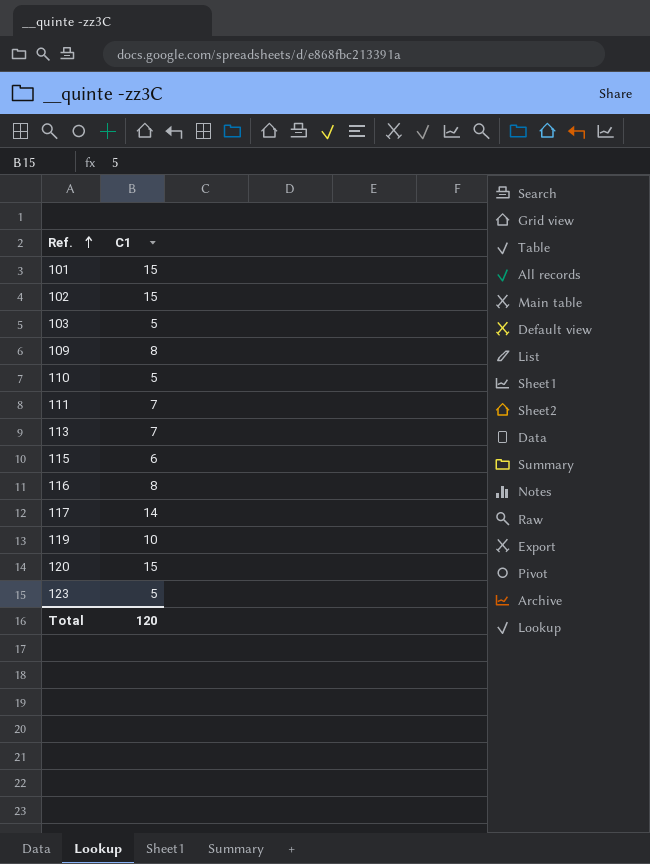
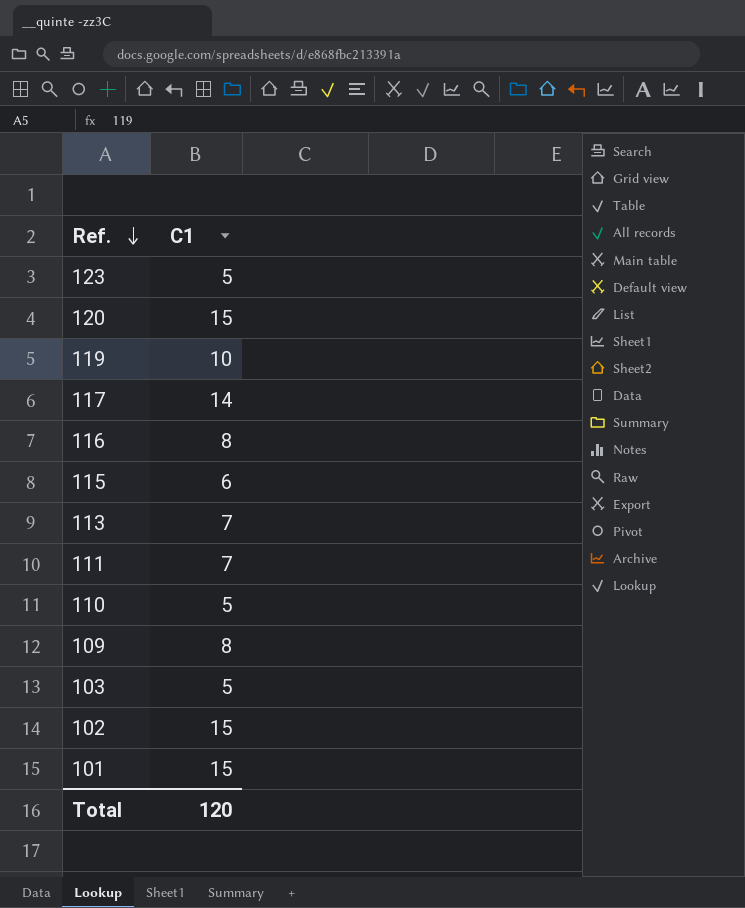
row order: Ref. ascending -> Ref. descending

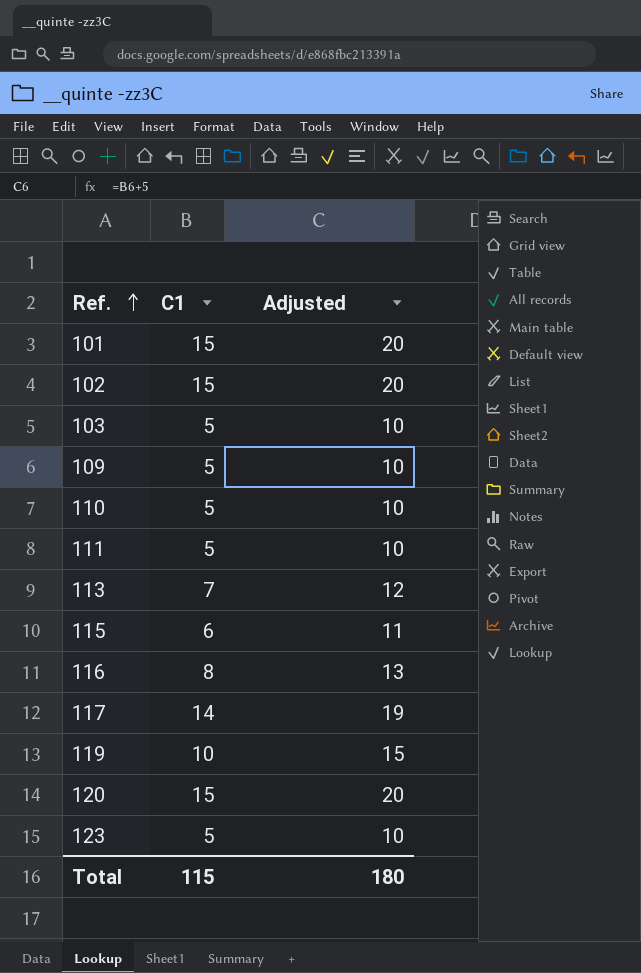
row order: Ref. descending -> Ref. ascending
column Adjusted | formula: none -> [C1] + 5
109 | C1: 8 -> 5
111 | C1: 7 -> 5
Total | C1: 120 -> 115

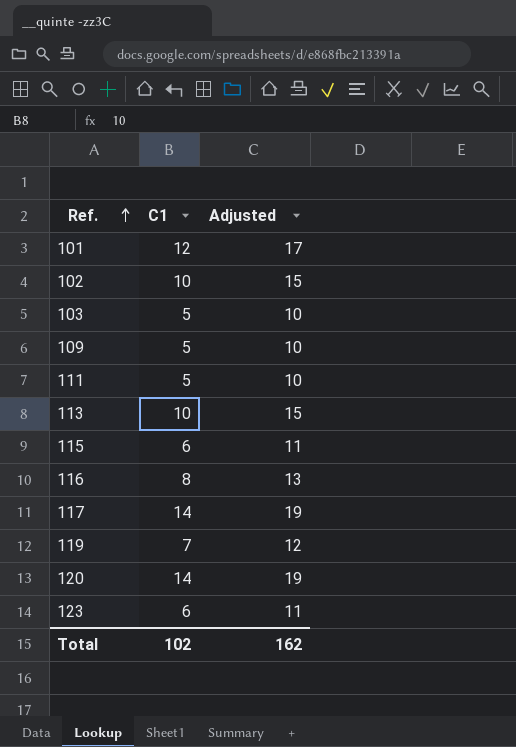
row 110: 5 | 10 -> none
101 | C1: 15 -> 12
101 | Adjusted: 20 -> 17
102 | C1: 15 -> 10
102 | Adjusted: 20 -> 15
113 | C1: 7 -> 10
113 | Adjusted: 12 -> 15
119 | C1: 10 -> 7
119 | Adjusted: 15 -> 12
120 | C1: 15 -> 14
120 | Adjusted: 20 -> 19
123 | C1: 5 -> 6
123 | Adjusted: 10 -> 11
Total | C1: 115 -> 102
Total | Adjusted: 180 -> 162

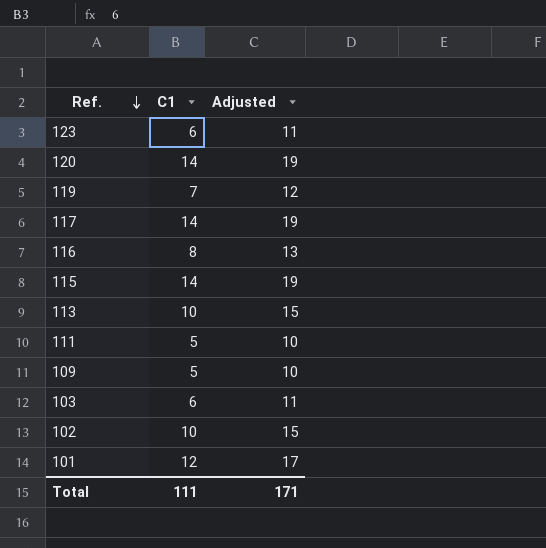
row order: Ref. ascending -> Ref. descending
115 | C1: 6 -> 14
115 | Adjusted: 11 -> 19
103 | C1: 5 -> 6
103 | Adjusted: 10 -> 11
Total | C1: 102 -> 111
Total | Adjusted: 162 -> 171

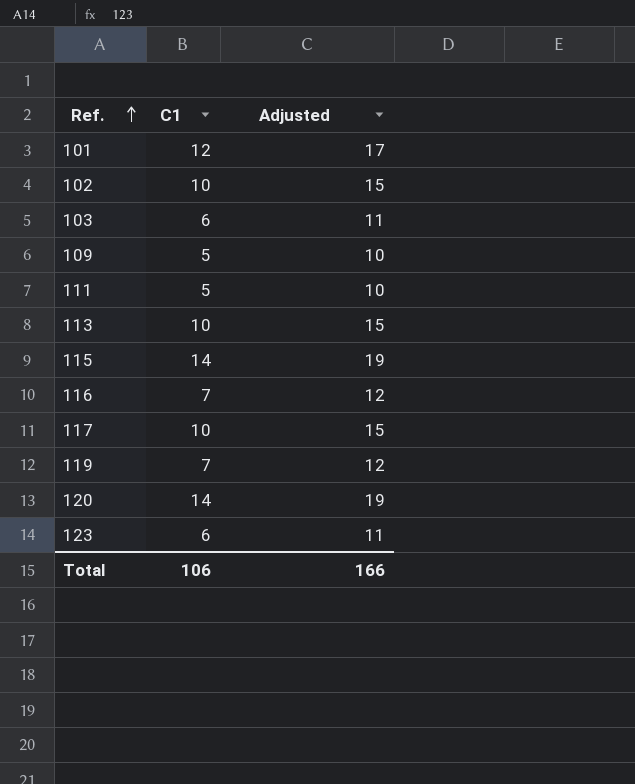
row order: Ref. descending -> Ref. ascending
116 | C1: 8 -> 7
116 | Adjusted: 13 -> 12
117 | C1: 14 -> 10
117 | Adjusted: 19 -> 15
Total | C1: 111 -> 106
Total | Adjusted: 171 -> 166

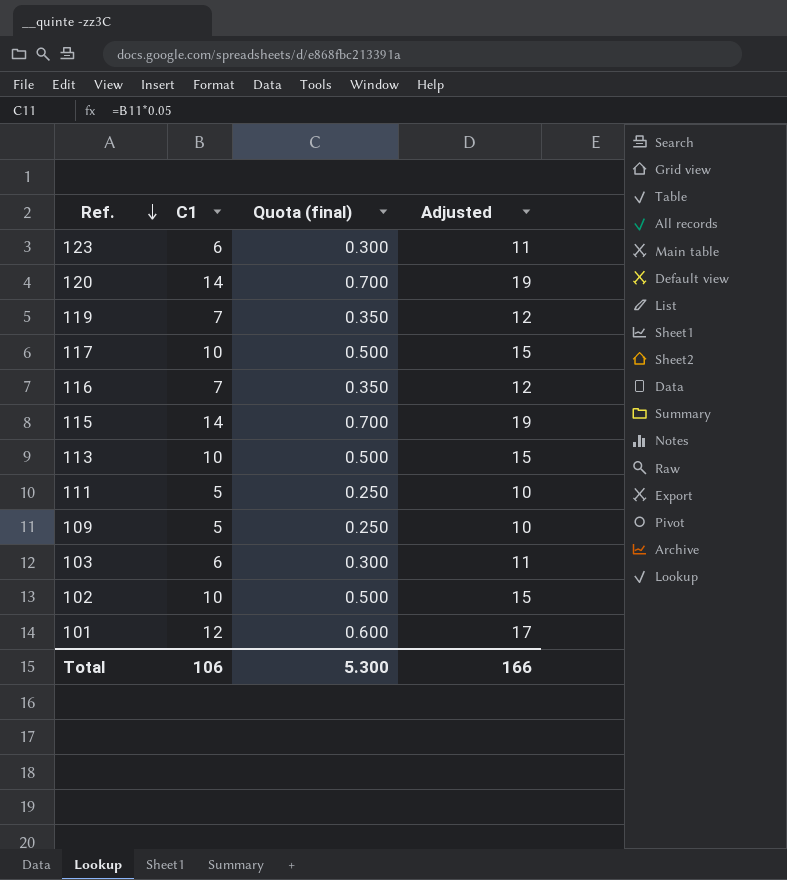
row order: Ref. ascending -> Ref. descending
column Quota (final) | formula: none -> [C1] * 0.05

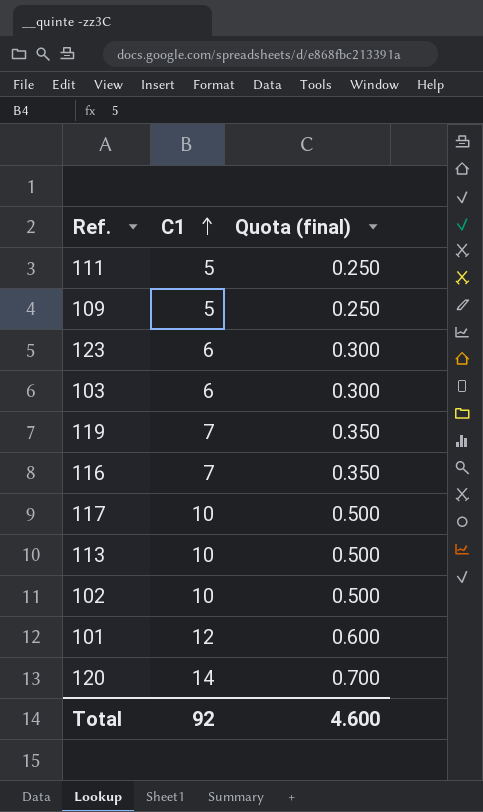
row order: Ref. descending -> C1 ascending
column Adjusted | formula: [C1] + 5 -> none
row 115: 14 | 0.700 | 19 -> none
Total | C1: 106 -> 92
Total | Quota (final): 5.300 -> 4.600

